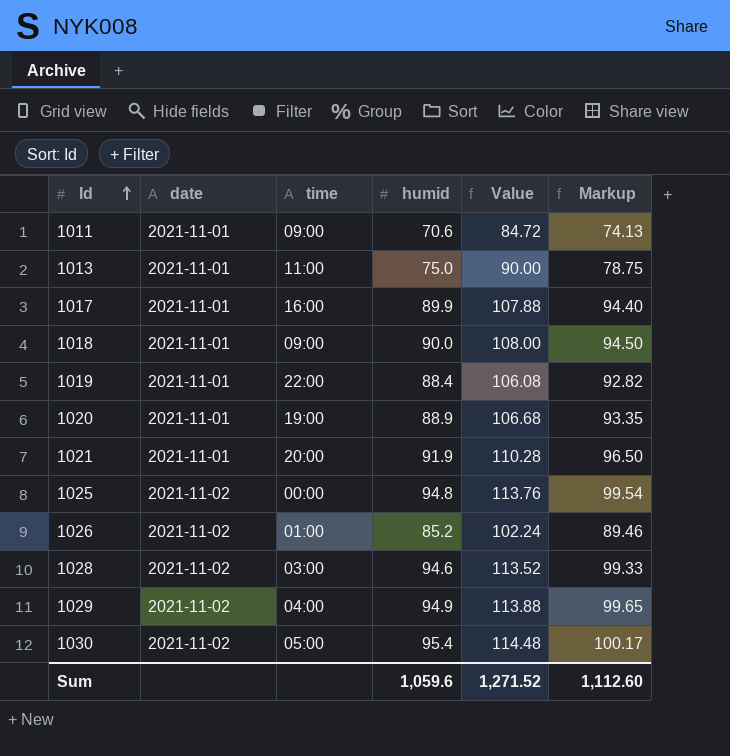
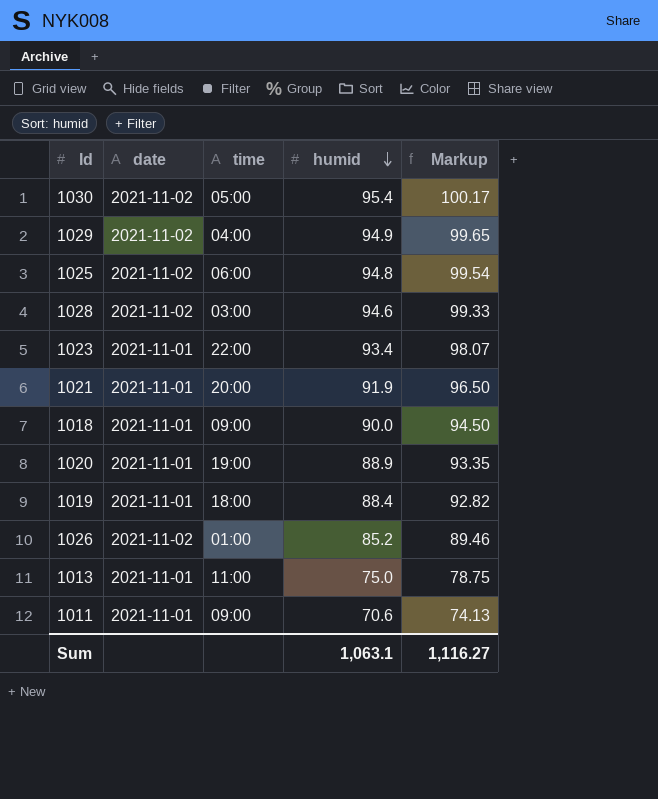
row order: Id ascending -> humid descending
column Value | formula: [humid] * 1.2 -> none
row 1017: 2021-11-01 | 16:00 | 89.9 | 107.88 | 94.40 -> none
1025 | time: 00:00 -> 06:00
row 1023: none -> 2021-11-01 | 22:00 | 93.4 | 98.07
1019 | time: 22:00 -> 18:00
Sum | humid: 1,059.6 -> 1,063.1
Sum | Markup: 1,112.60 -> 1,116.27

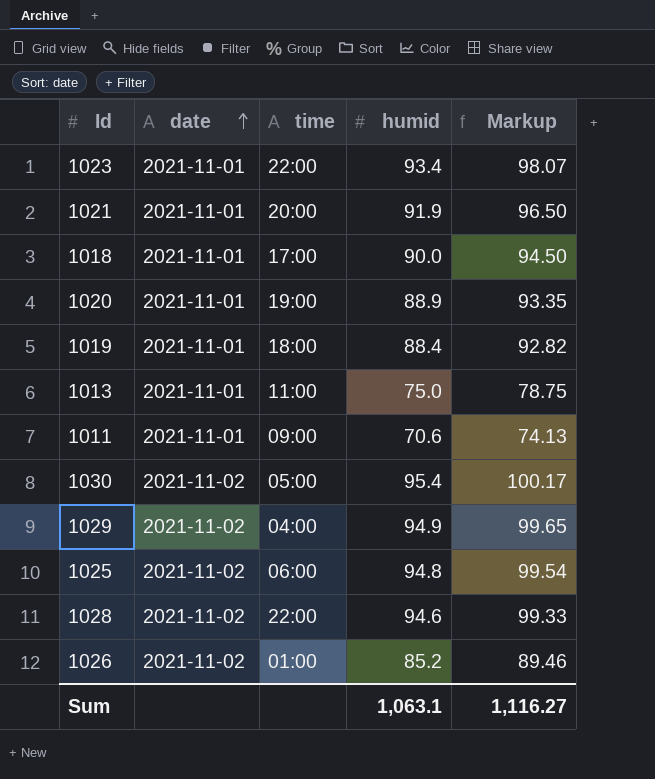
row order: humid descending -> date ascending
1018 | time: 09:00 -> 17:00
1028 | time: 03:00 -> 22:00

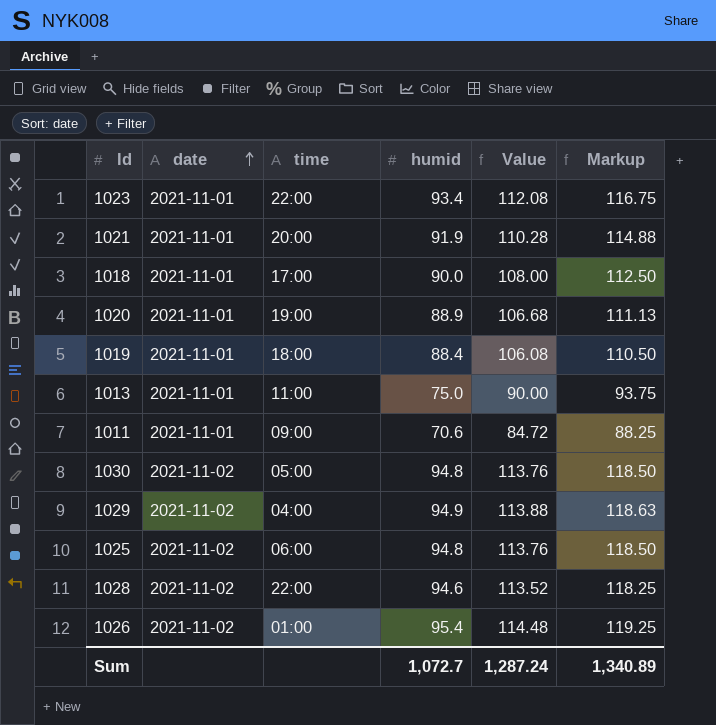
column Value | formula: none -> [humid] * 1.2
column Markup | formula: [humid] * 1.05 -> [humid] * 1.25
1030 | humid: 95.4 -> 94.8
1026 | humid: 85.2 -> 95.4
Sum | humid: 1,063.1 -> 1,072.7
Sum | Markup: 1,116.27 -> 1,340.89

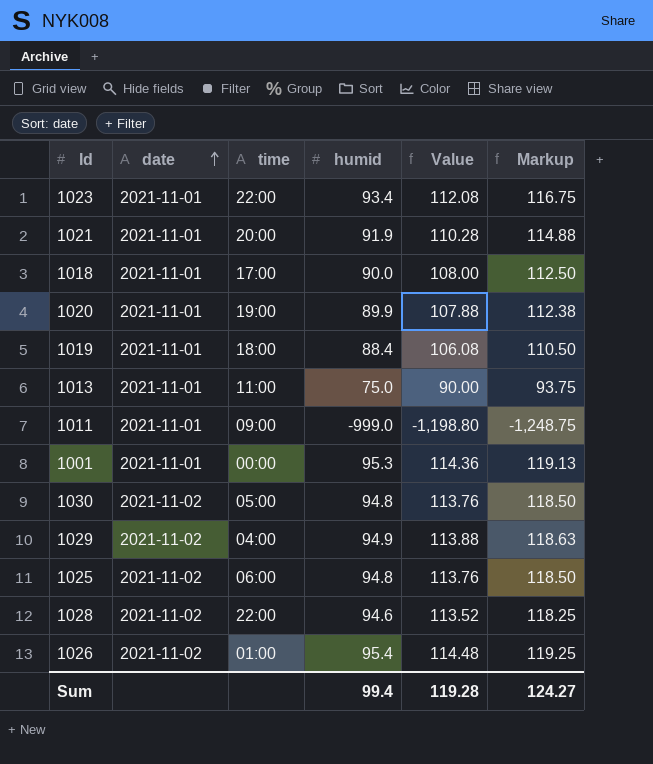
1020 | humid: 88.9 -> 89.9
1020 | Value: 106.68 -> 107.88
1020 | Markup: 111.13 -> 112.38
1011 | humid: 70.6 -> -999.0
1011 | Value: 84.72 -> -1,198.80
1011 | Markup: 88.25 -> -1,248.75
row 1001: none -> 2021-11-01 | 00:00 | 95.3 | 114.36 | 119.13
Sum | humid: 1,072.7 -> 99.4
Sum | Value: 1,287.24 -> 119.28
Sum | Markup: 1,340.89 -> 124.27

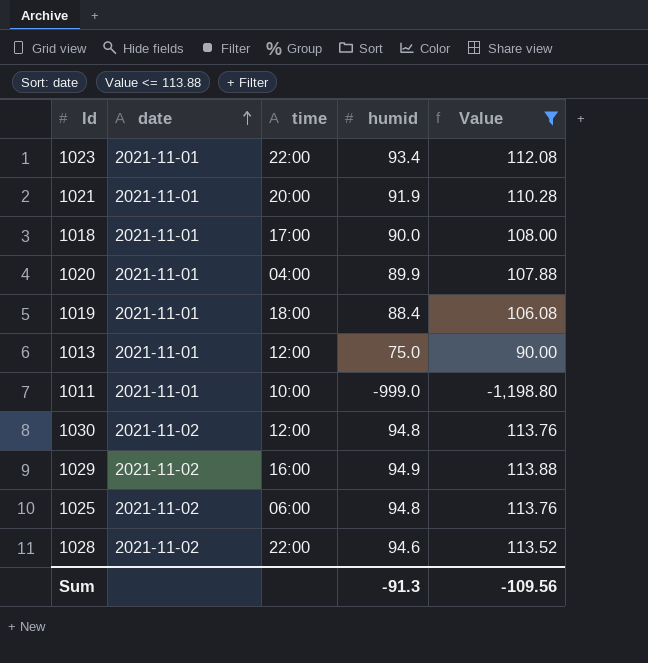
filter: none -> Value <= 113.88
column Markup | formula: [humid] * 1.25 -> none
1020 | time: 19:00 -> 04:00
1013 | time: 11:00 -> 12:00
1011 | time: 09:00 -> 10:00
1030 | time: 05:00 -> 12:00
1029 | time: 04:00 -> 16:00
Sum | humid: 99.4 -> -91.3
Sum | Value: 119.28 -> -109.56

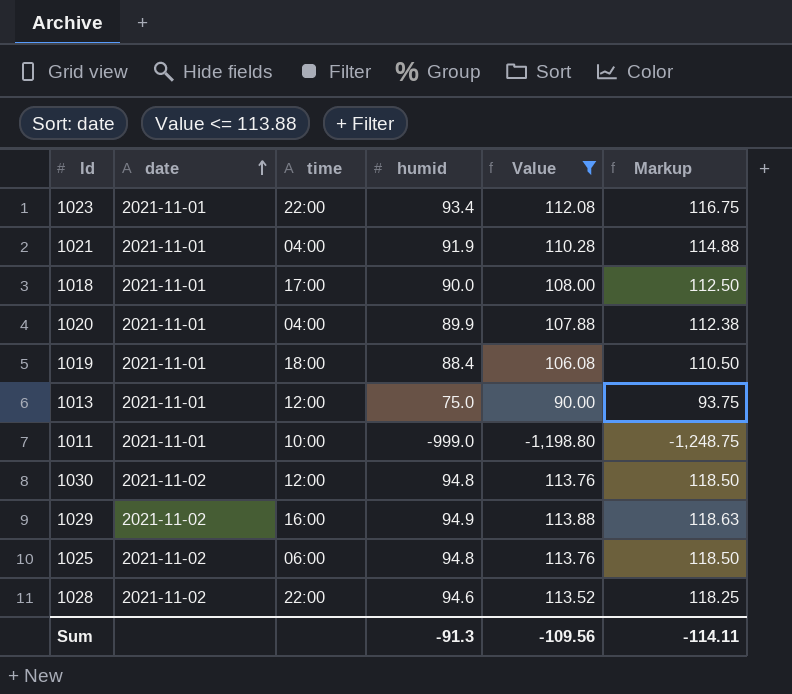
column Markup | formula: none -> [humid] * 1.25
1021 | time: 20:00 -> 04:00

